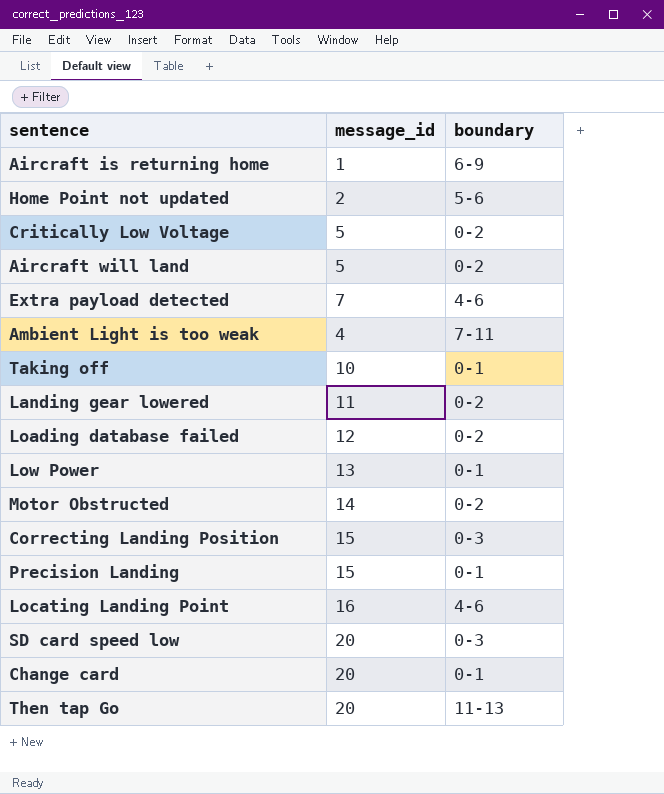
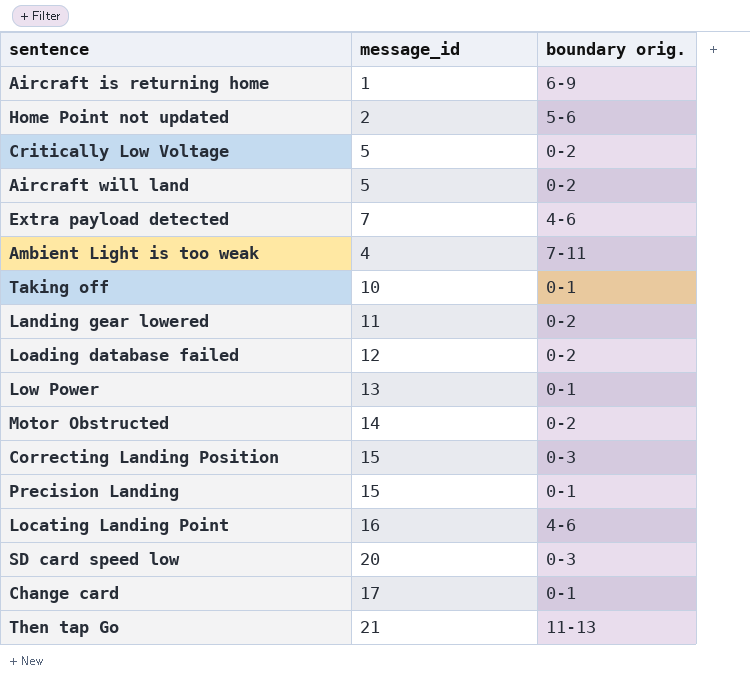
column name: boundary -> boundary orig.
Change card | message_id: 20 -> 17
Then tap Go | message_id: 20 -> 21

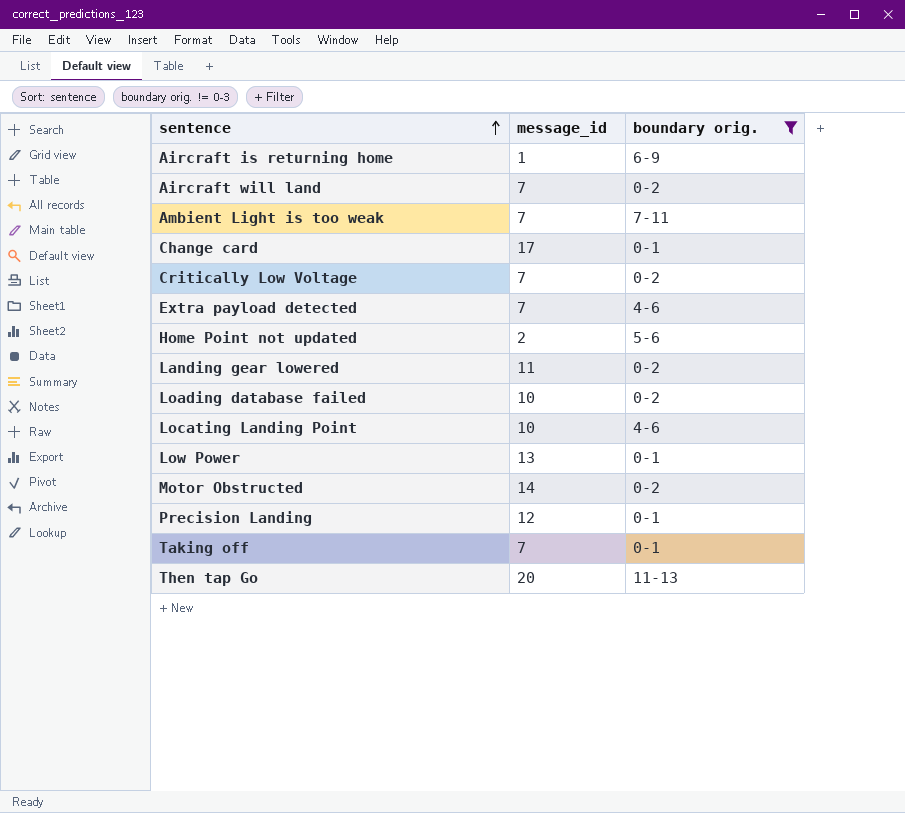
filter: none -> boundary orig. != 0-3
row order: none -> sentence ascending
Aircraft will land | message_id: 5 -> 7
Ambient Light is too weak | message_id: 4 -> 7
Critically Low Voltage | message_id: 5 -> 7
Loading database failed | message_id: 12 -> 10
Locating Landing Point | message_id: 16 -> 10
Precision Landing | message_id: 15 -> 12
Taking off | message_id: 10 -> 7
Then tap Go | message_id: 21 -> 20

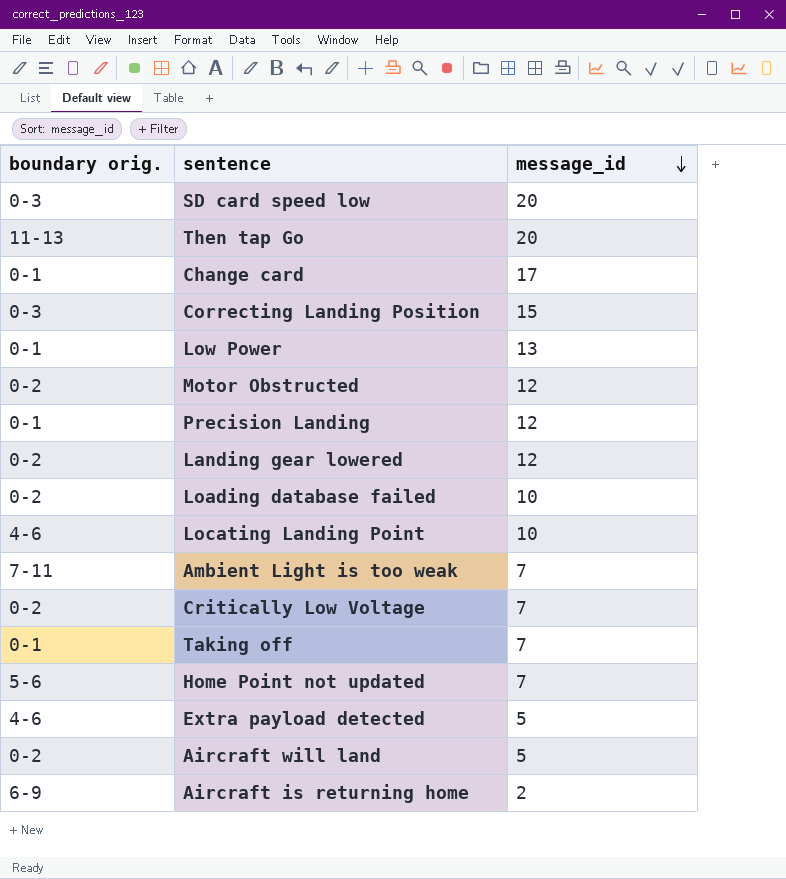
filter: boundary orig. != 0-3 -> none
row order: sentence ascending -> message_id descending
column boundary orig. | position: 3 -> 1
Motor Obstructed | message_id: 14 -> 12
Landing gear lowered | message_id: 11 -> 12
Home Point not updated | message_id: 2 -> 7
Extra payload detected | message_id: 7 -> 5
Aircraft will land | message_id: 7 -> 5
Aircraft is returning home | message_id: 1 -> 2

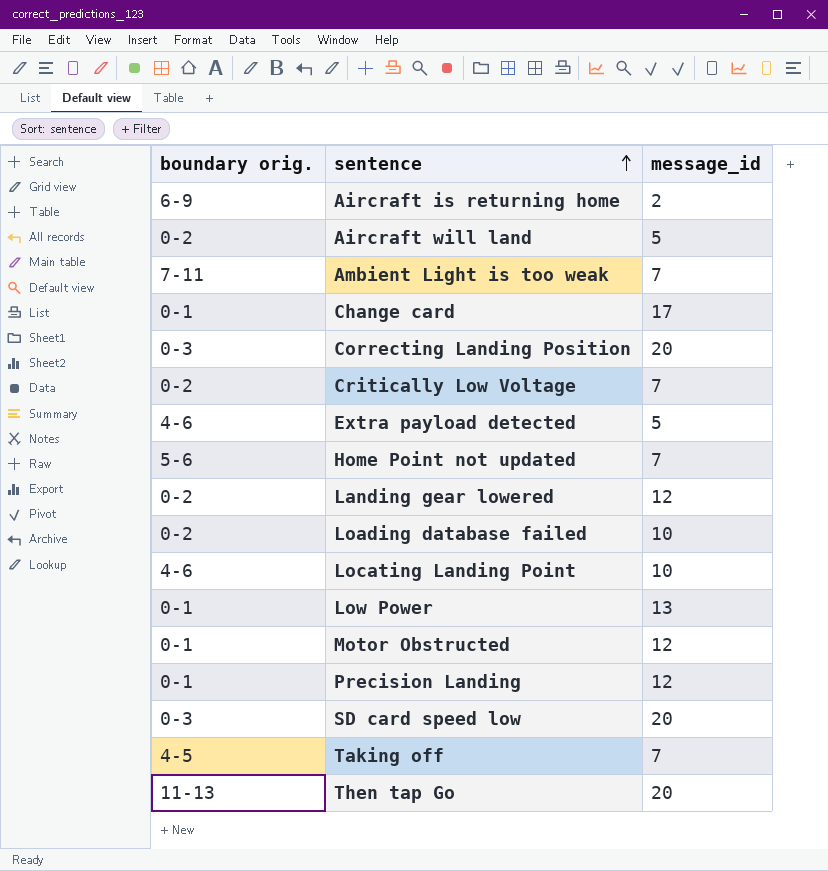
row order: message_id descending -> sentence ascending
Correcting Landing Position | message_id: 15 -> 20
Motor Obstructed | boundary orig.: 0-2 -> 0-1
Taking off | boundary orig.: 0-1 -> 4-5

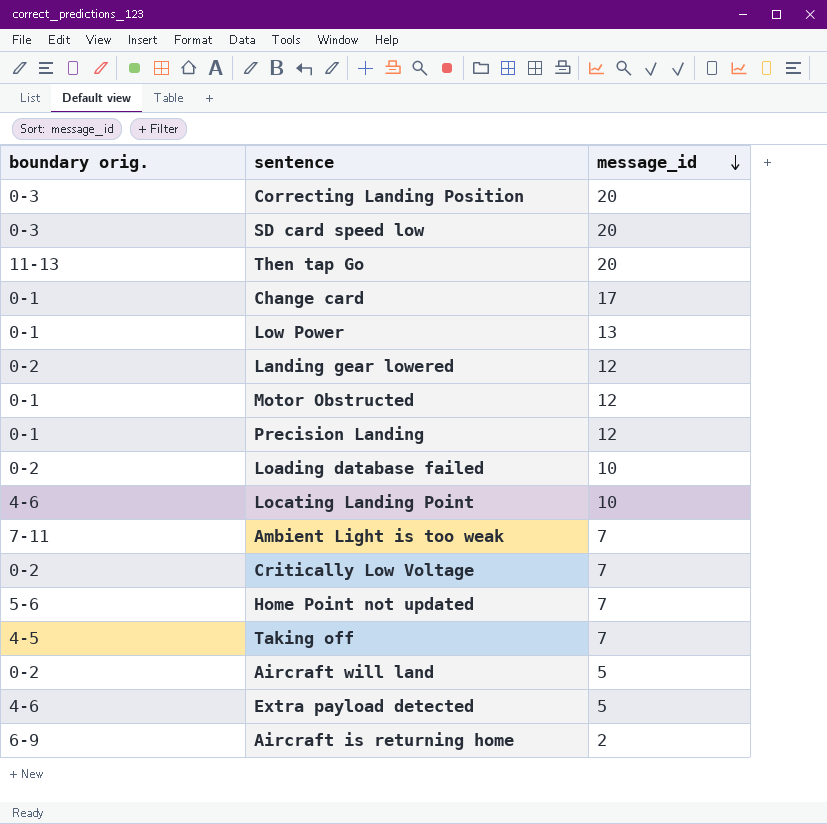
row order: sentence ascending -> message_id descending

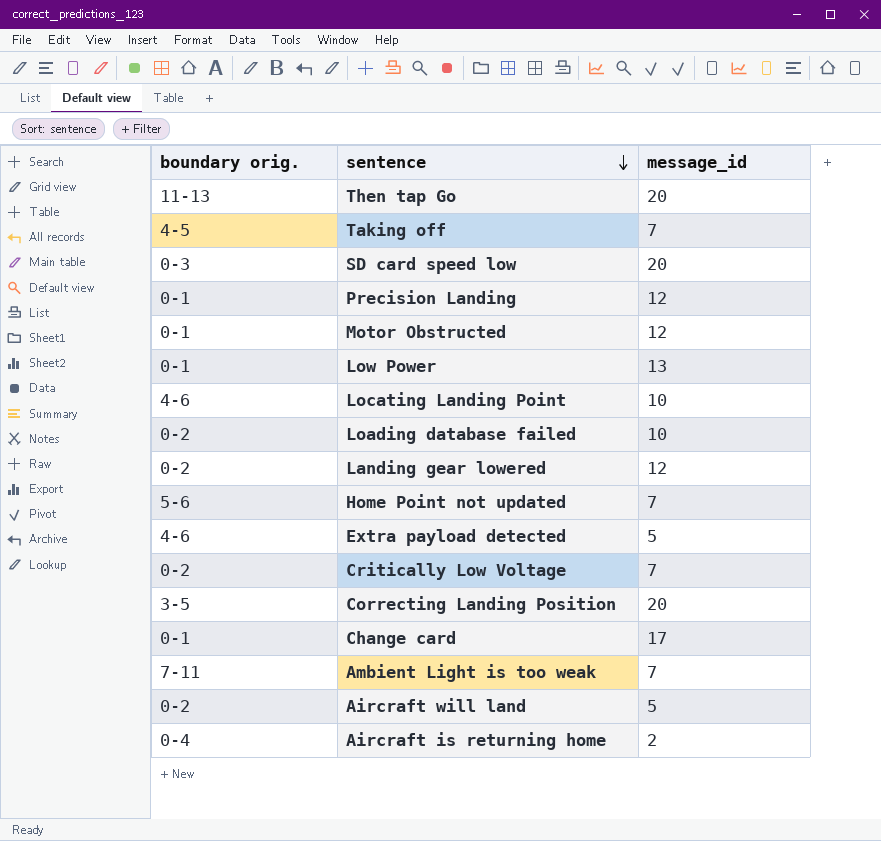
row order: message_id descending -> sentence descending
Correcting Landing Position | boundary orig.: 0-3 -> 3-5
Aircraft is returning home | boundary orig.: 6-9 -> 0-4

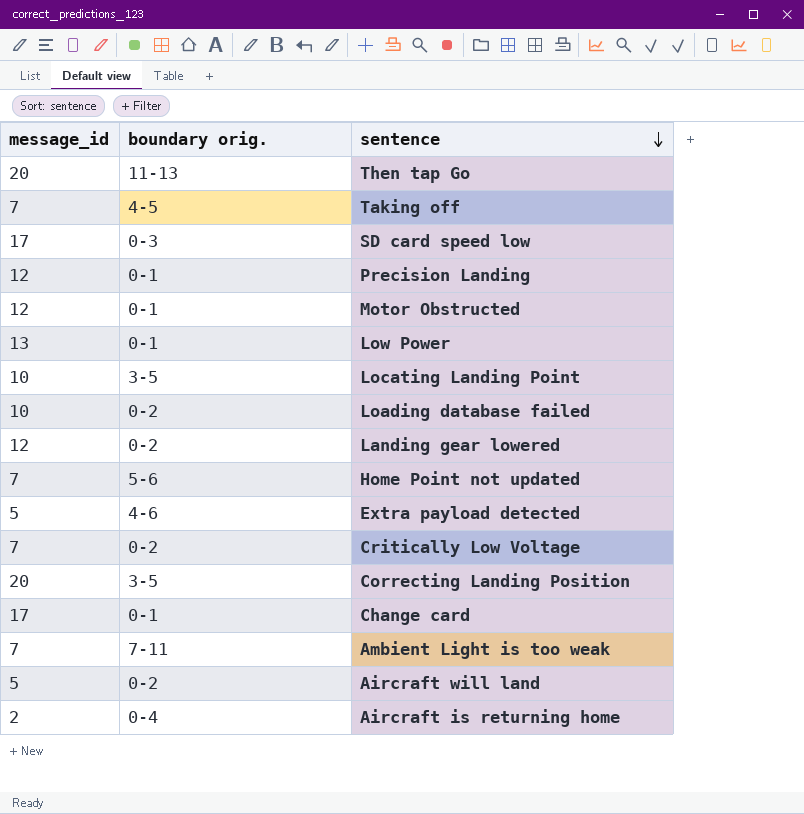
column message_id | position: 3 -> 1
SD card speed low | message_id: 20 -> 17
Locating Landing Point | boundary orig.: 4-6 -> 3-5

